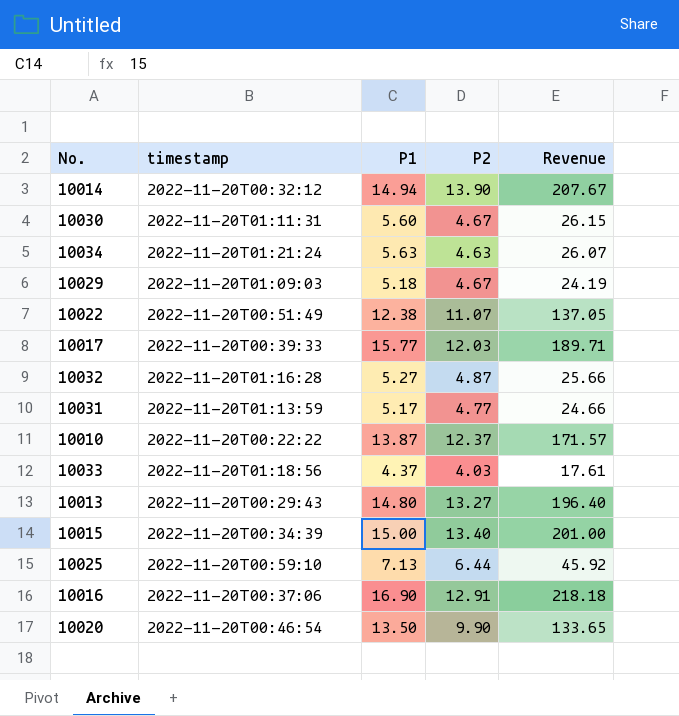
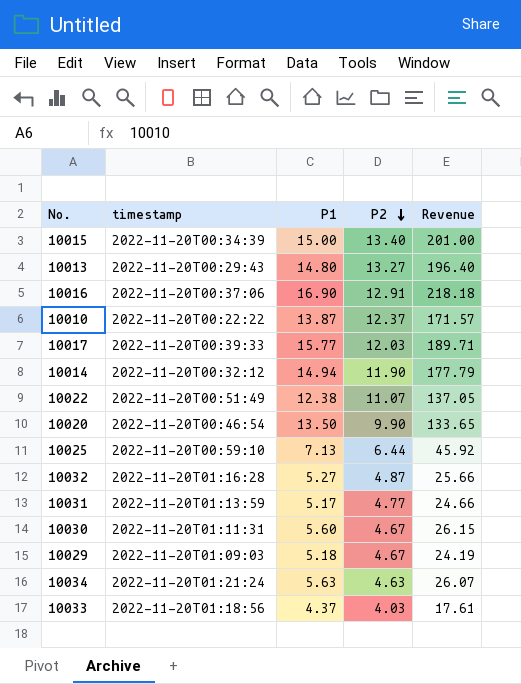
row order: none -> P2 descending
10014 | P2: 13.90 -> 11.90
10014 | Revenue: 207.67 -> 177.79

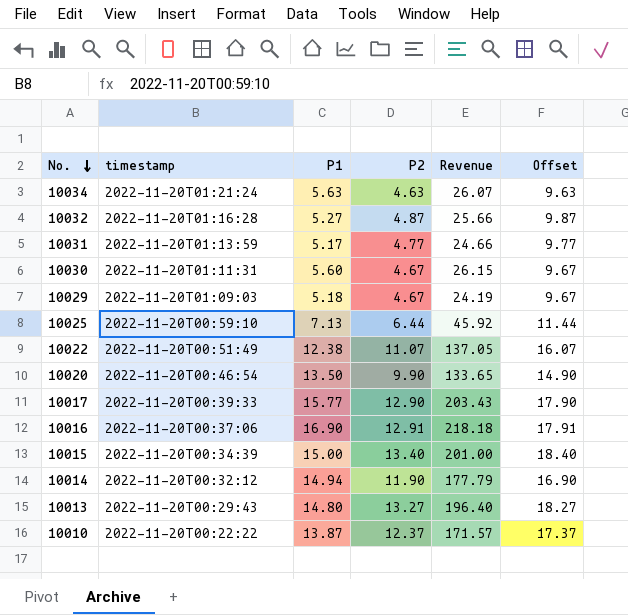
row order: P2 descending -> No. descending
column Offset | formula: none -> [P2] + 5
row 10033: 2022-11-20T01:18:56 | 4.37 | 4.03 | 17.61 -> none
10017 | P2: 12.03 -> 12.90
10017 | Revenue: 189.71 -> 203.43

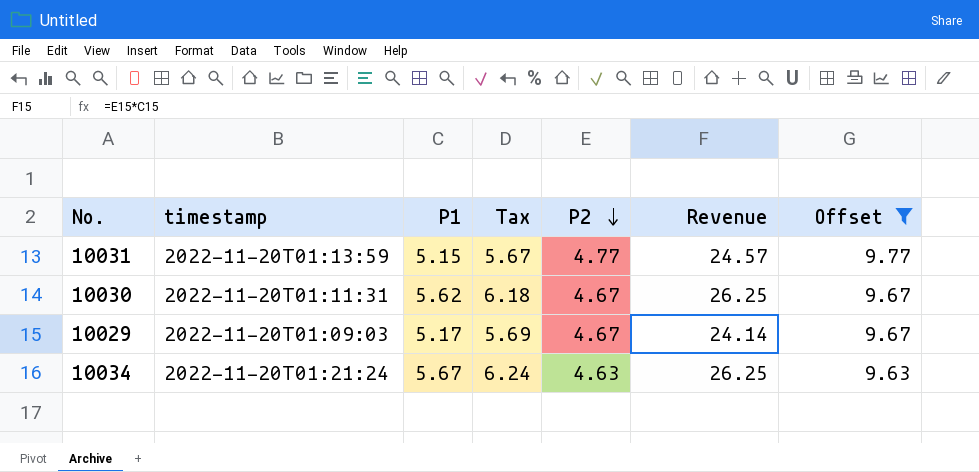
filter: none -> Offset <= 9.77
row order: No. descending -> P2 descending
column Tax | formula: none -> [P1] * 1.1
10031 | P1: 5.17 -> 5.15
10031 | Revenue: 24.66 -> 24.57
10030 | P1: 5.60 -> 5.62
10030 | Revenue: 26.15 -> 26.25
10029 | P1: 5.18 -> 5.17
10029 | Revenue: 24.19 -> 24.14
10034 | P1: 5.63 -> 5.67
10034 | Revenue: 26.07 -> 26.25

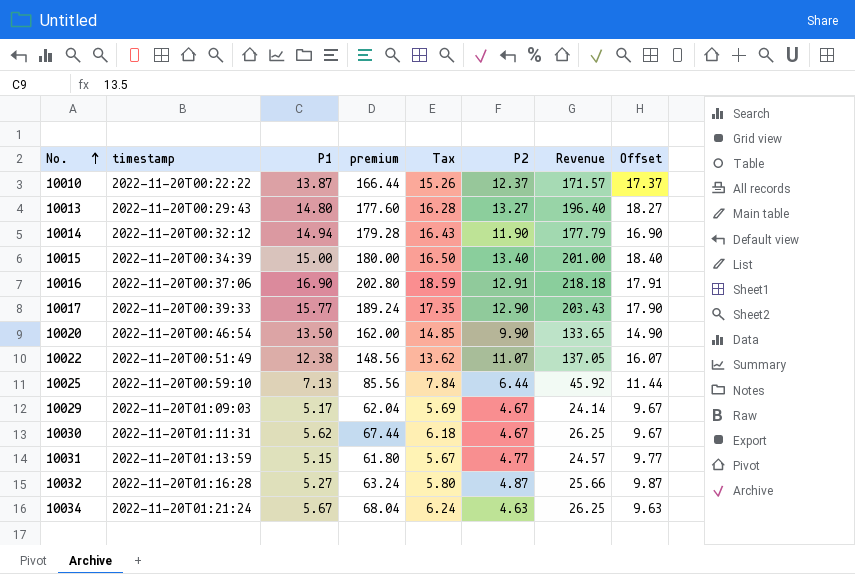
filter: Offset <= 9.77 -> none
row order: P2 descending -> No. ascending
column premium | formula: none -> [P1] * 12

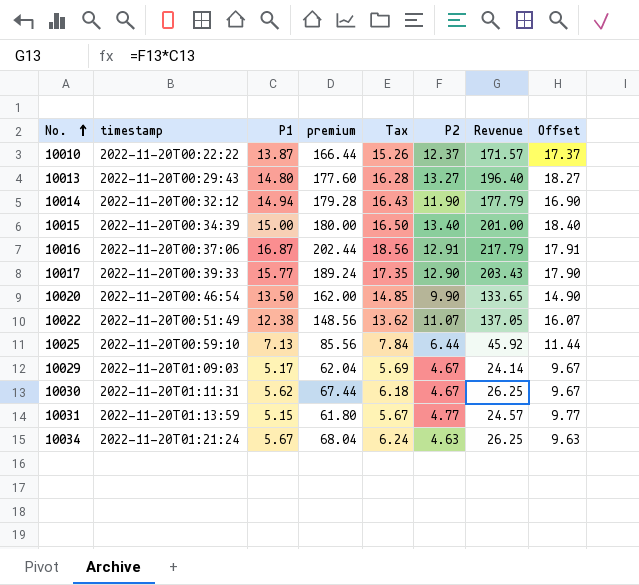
row 10032: 2022-11-20T01:16:28 | 5.27 | 63.24 | 5.80 | 4.87 | 25.66 | 9.87 -> none
10016 | P1: 16.90 -> 16.87
10016 | premium: 202.80 -> 202.44
10016 | Tax: 18.59 -> 18.56
10016 | Revenue: 218.18 -> 217.79

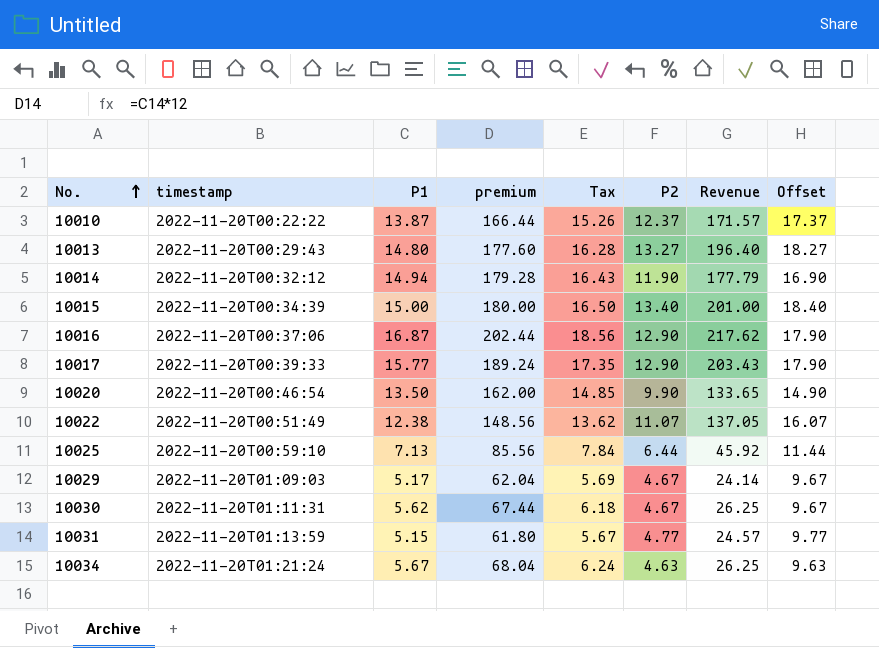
10016 | P2: 12.91 -> 12.90
10016 | Revenue: 217.79 -> 217.62
10016 | Offset: 17.91 -> 17.90

